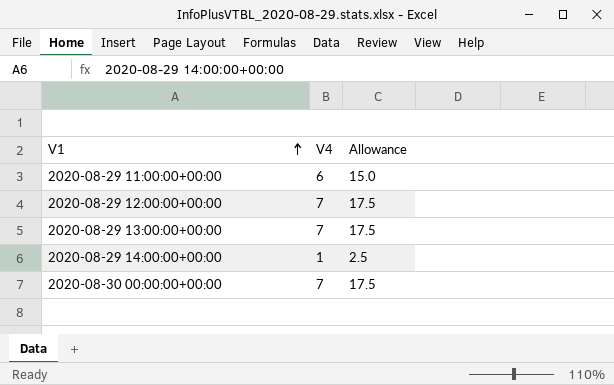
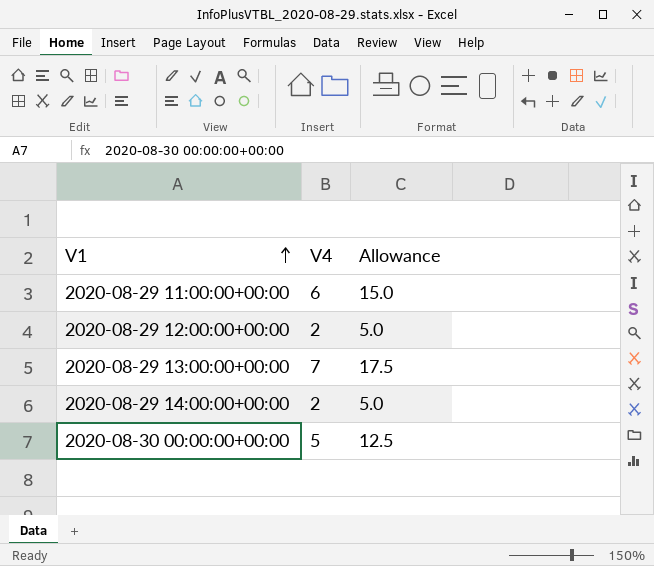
2020-08-29 12:00:00+00:00 | V4: 7 -> 2
2020-08-29 12:00:00+00:00 | Allowance: 17.5 -> 5.0
2020-08-29 14:00:00+00:00 | V4: 1 -> 2
2020-08-29 14:00:00+00:00 | Allowance: 2.5 -> 5.0
2020-08-30 00:00:00+00:00 | V4: 7 -> 5
2020-08-30 00:00:00+00:00 | Allowance: 17.5 -> 12.5

